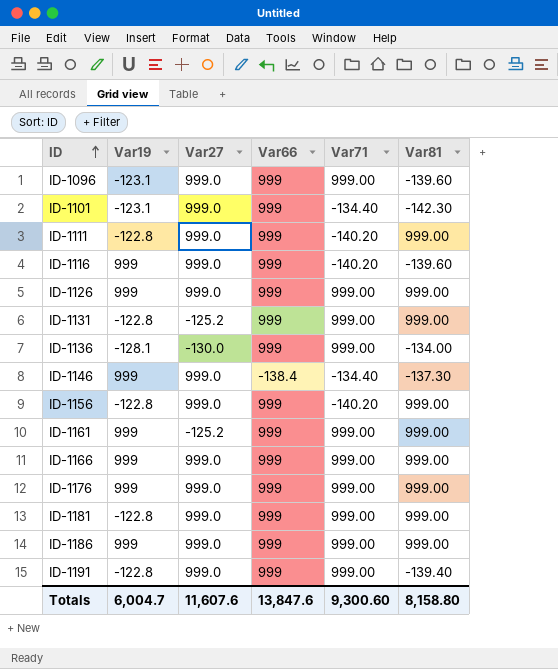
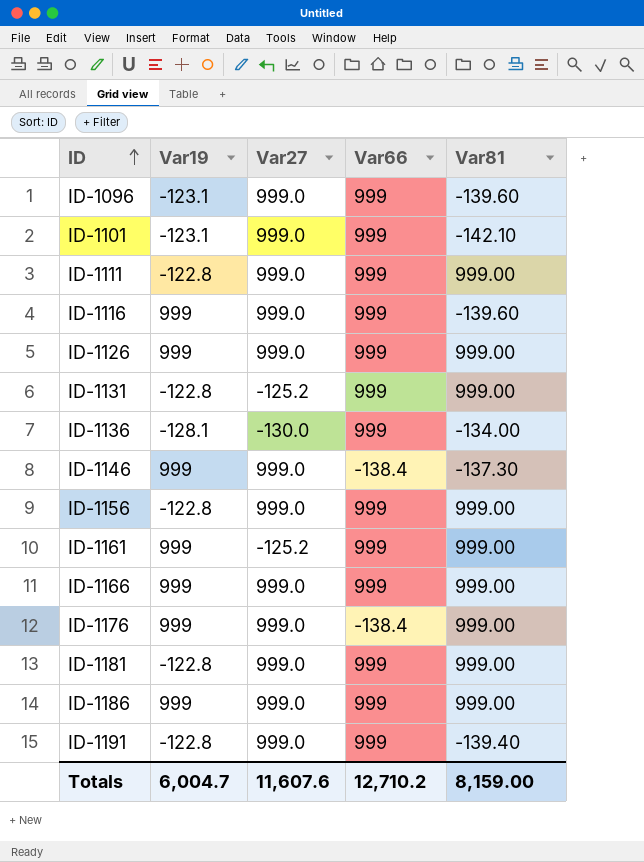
column Var71 | position: 5 -> none
ID-1101 | Var81: -142.30 -> -142.10
ID-1176 | Var66: 999 -> -138.4
Totals | Var66: 13,847.6 -> 12,710.2
Totals | Var81: 8,158.80 -> 8,159.00

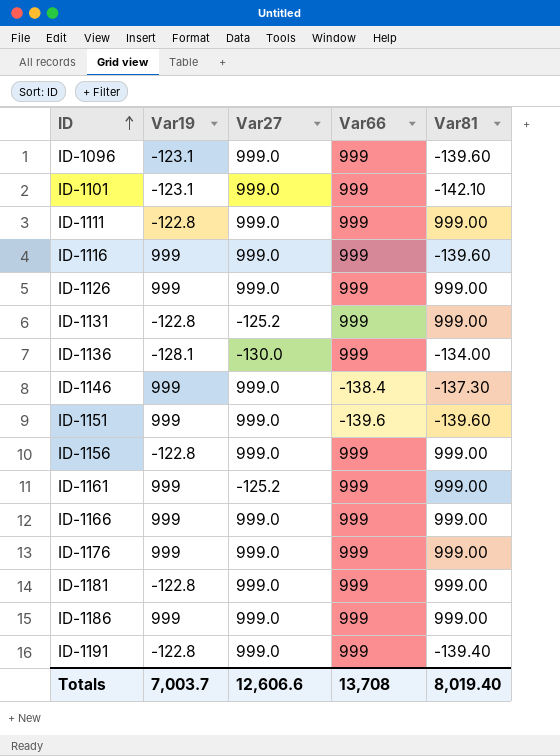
row ID-1151: none -> 999 | 999.0 | -139.6 | -139.60
ID-1176 | Var66: -138.4 -> 999
Totals | Var19: 6,004.7 -> 7,003.7
Totals | Var27: 11,607.6 -> 12,606.6
Totals | Var66: 12,710.2 -> 13,708
Totals | Var81: 8,159.00 -> 8,019.40

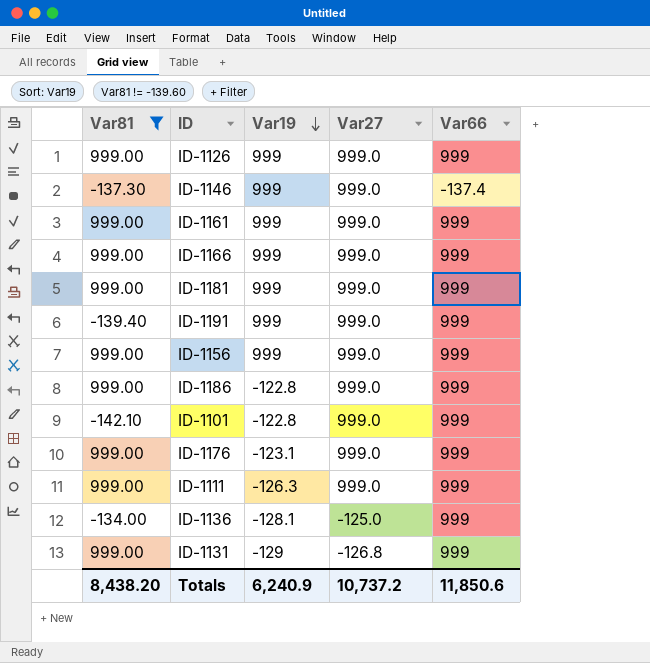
filter: none -> Var81 != -139.60
row order: ID ascending -> Var19 descending
column Var81 | position: 5 -> 1
ID-1146 | Var66: -138.4 -> -137.4
ID-1161 | Var27: -125.2 -> 999.0
ID-1181 | Var19: -122.8 -> 999
ID-1191 | Var19: -122.8 -> 999
ID-1156 | Var19: -122.8 -> 999
ID-1186 | Var19: 999 -> -122.8
ID-1101 | Var19: -123.1 -> -122.8
ID-1176 | Var19: 999 -> -123.1
ID-1111 | Var19: -122.8 -> -126.3
ID-1136 | Var27: -130.0 -> -125.0
ID-1131 | Var19: -122.8 -> -129
ID-1131 | Var27: -125.2 -> -126.8
Totals | Var81: 8,019.40 -> 8,438.20
Totals | Var19: 7,003.7 -> 6,240.9
Totals | Var27: 12,606.6 -> 10,737.2
Totals | Var66: 13,708 -> 11,850.6

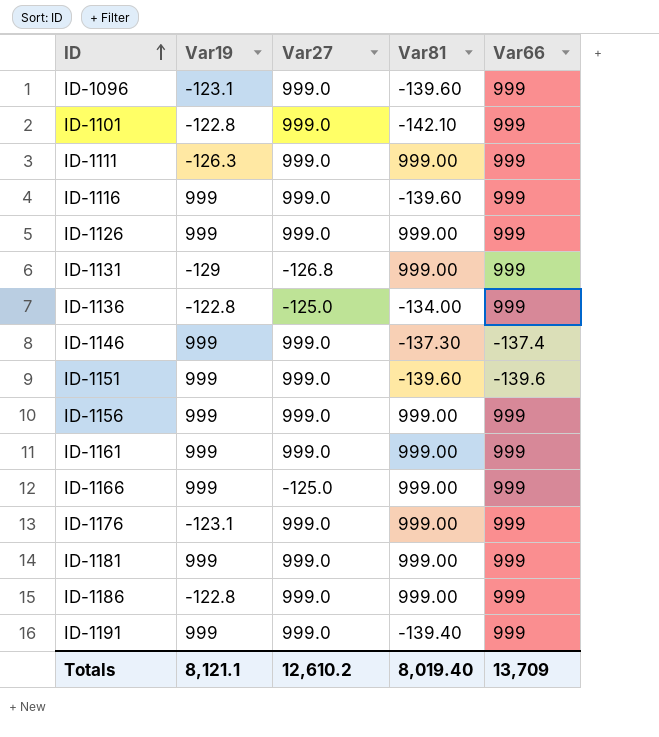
filter: Var81 != -139.60 -> none
row order: Var19 descending -> ID ascending
column Var81 | position: 1 -> 4
ID-1136 | Var19: -128.1 -> -122.8
ID-1166 | Var27: 999.0 -> -125.0
Totals | Var19: 6,240.9 -> 8,121.1
Totals | Var27: 10,737.2 -> 12,610.2
Totals | Var81: 8,438.20 -> 8,019.40
Totals | Var66: 11,850.6 -> 13,709

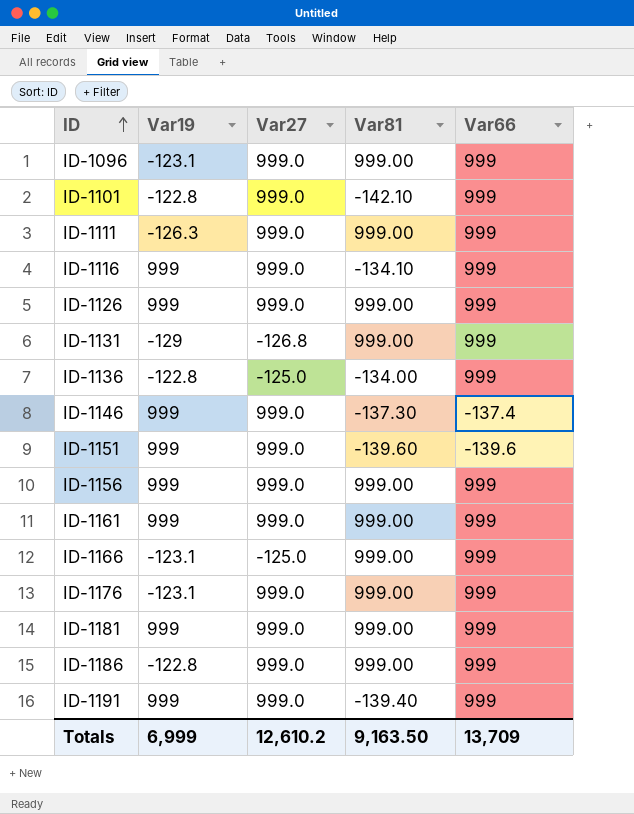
ID-1096 | Var81: -139.60 -> 999.00
ID-1116 | Var81: -139.60 -> -134.10
ID-1166 | Var19: 999 -> -123.1
Totals | Var19: 8,121.1 -> 6,999
Totals | Var81: 8,019.40 -> 9,163.50

